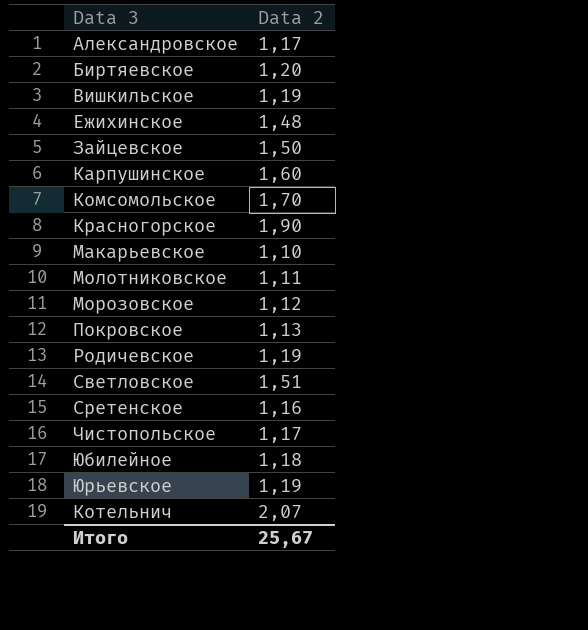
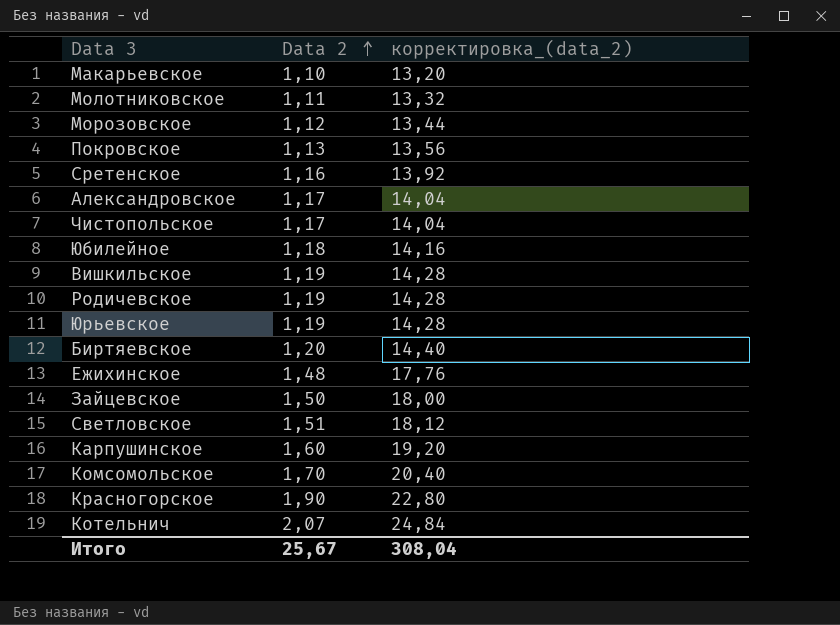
row order: none -> Data 2 ascending
column корректировка_(data_2) | formula: none -> [Data 2] * 12

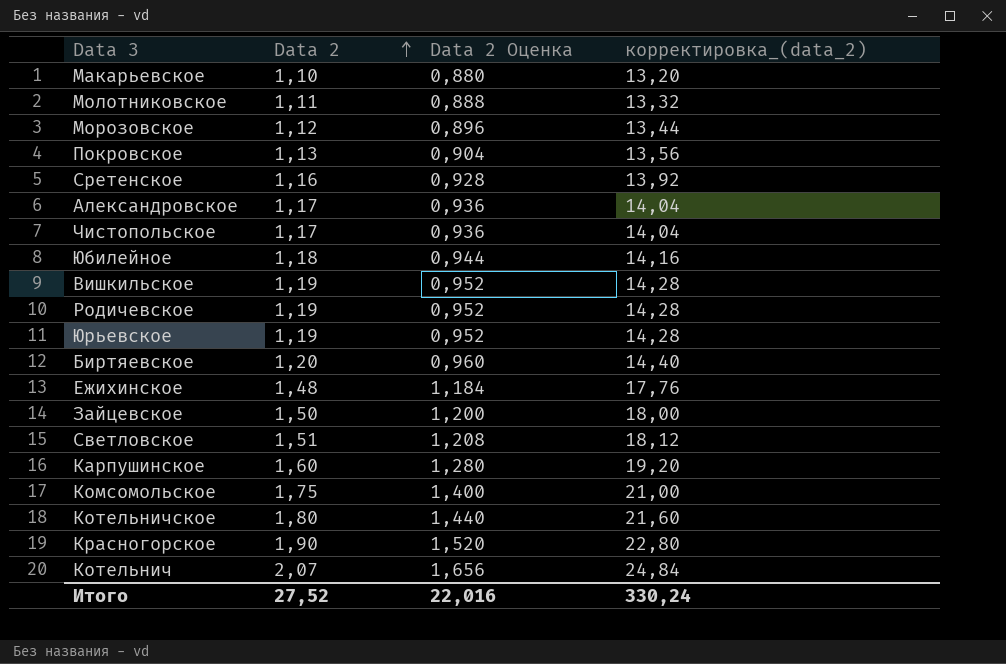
column Data 2 Оценка | formula: none -> [Data 2] * 0,8
Комсомольское | Data 2: 1,70 -> 1,75
Комсомольское | корректировка_(data_2): 20,40 -> 21,00
row Котельничское: none -> 1,80 | 1,440 | 21,60
Итого | Data 2: 25,67 -> 27,52
Итого | корректировка_(data_2): 308,04 -> 330,24

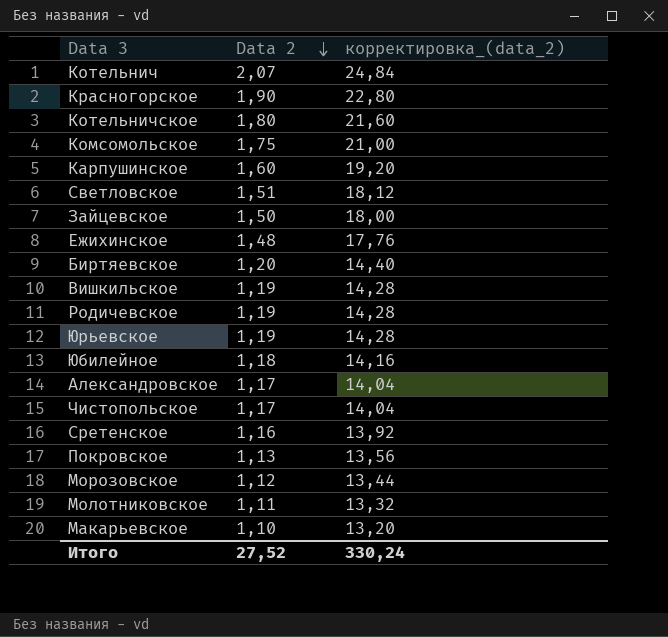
row order: Data 2 ascending -> Data 2 descending
column Data 2 Оценка | formula: [Data 2] * 0,8 -> none

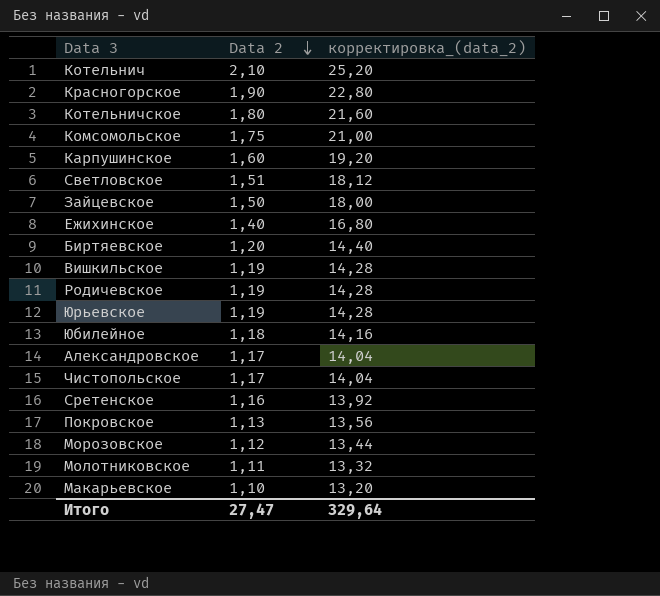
Котельнич | Data 2: 2,07 -> 2,10
Котельнич | корректировка_(data_2): 24,84 -> 25,20
Ежихинское | Data 2: 1,48 -> 1,40
Ежихинское | корректировка_(data_2): 17,76 -> 16,80
Итого | Data 2: 27,52 -> 27,47
Итого | корректировка_(data_2): 330,24 -> 329,64

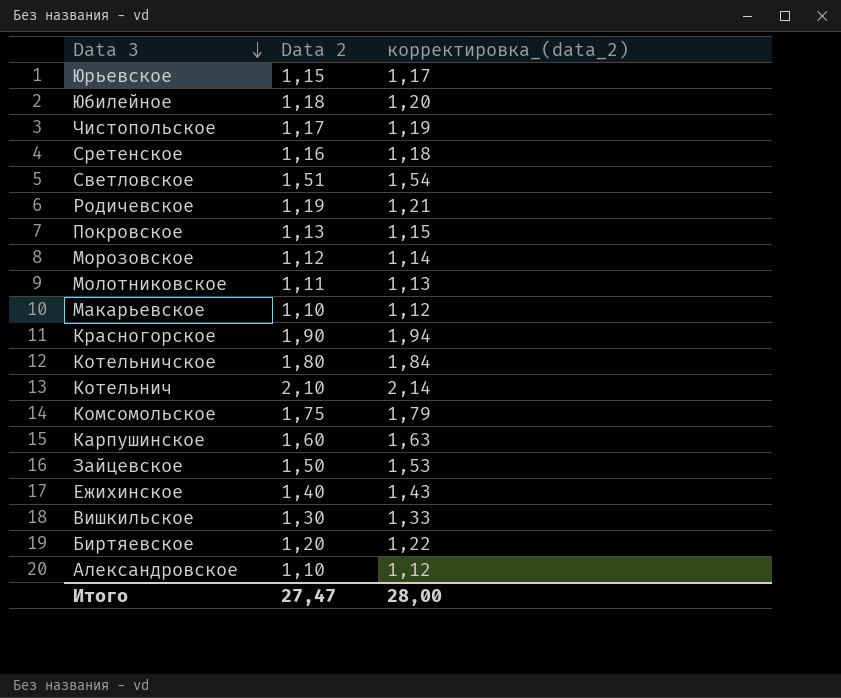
row order: Data 2 descending -> Data 3 descending
column корректировка_(data_2) | formula: [Data 2] * 12 -> [Data 2] * 1,02
Юрьевское | Data 2: 1,19 -> 1,15
Вишкильское | Data 2: 1,19 -> 1,30
Александровское | Data 2: 1,17 -> 1,10
Итого | корректировка_(data_2): 329,64 -> 28,00

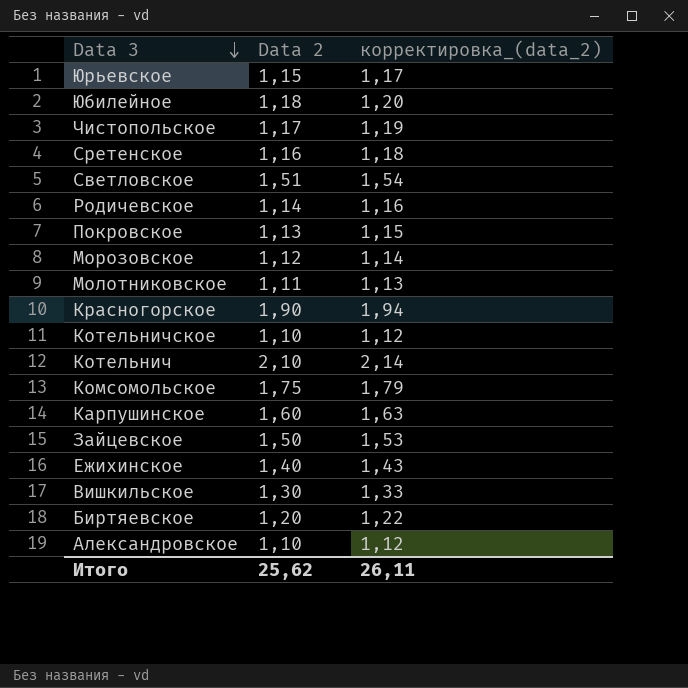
row Макарьевское: 1,10 | 1,12 -> none
Родичевское | Data 2: 1,19 -> 1,14
Родичевское | корректировка_(data_2): 1,21 -> 1,16
Котельничское | Data 2: 1,80 -> 1,10
Котельничское | корректировка_(data_2): 1,84 -> 1,12
Итого | Data 2: 27,47 -> 25,62
Итого | корректировка_(data_2): 28,00 -> 26,11

